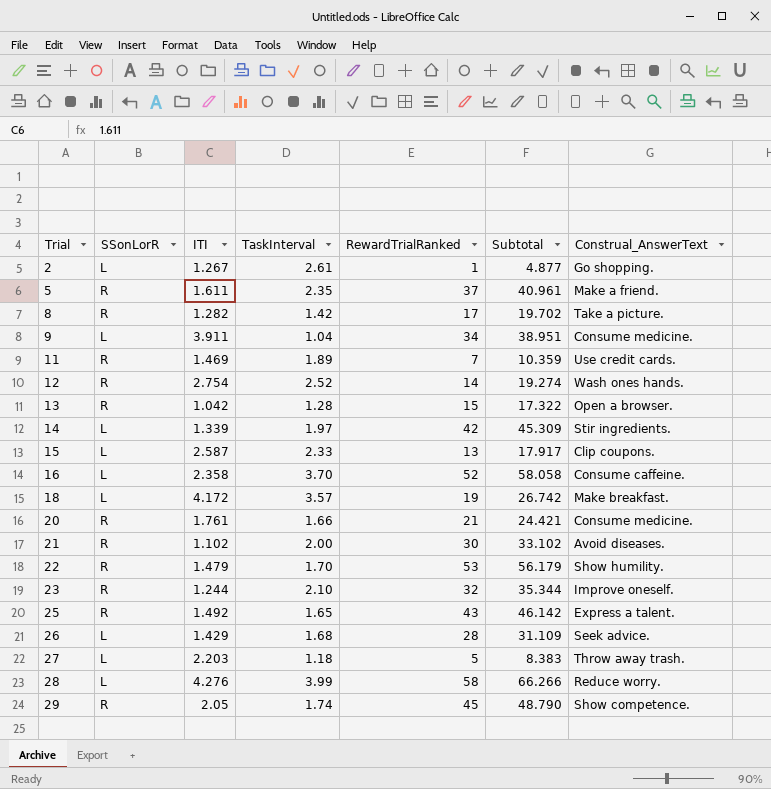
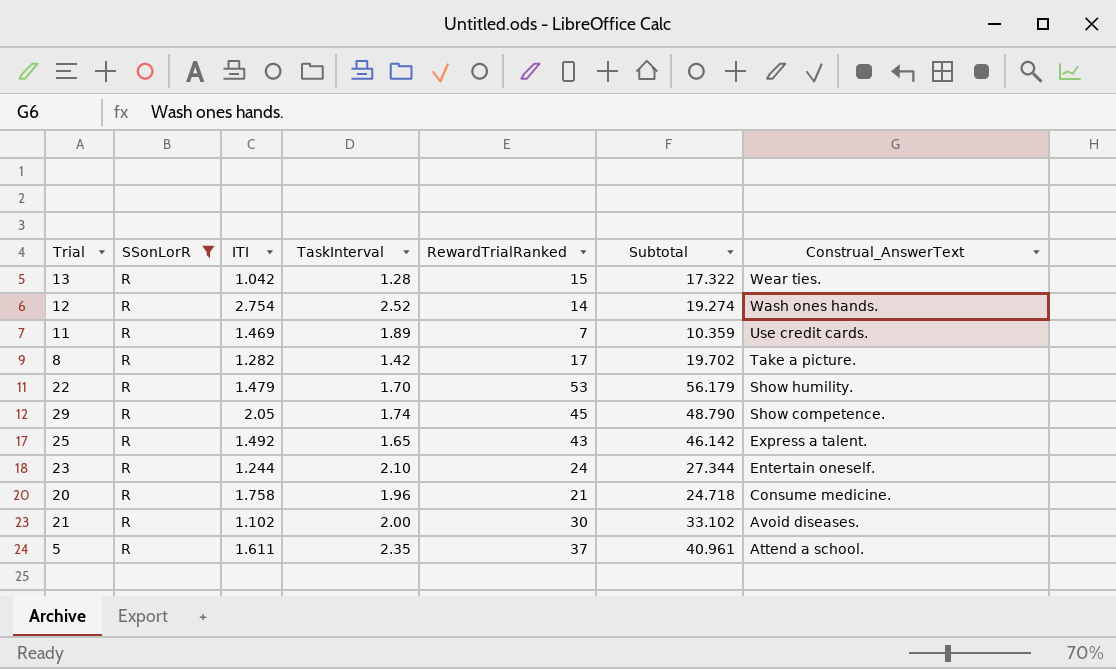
filter: none -> SSonLorR = R
row order: Trial ascending -> Construal_AnswerText descending
13 | Construal_AnswerText: Open a browser. -> Wear ties.
23 | RewardTrialRanked: 32 -> 24
23 | Subtotal: 35.344 -> 27.344
23 | Construal_AnswerText: Improve oneself. -> Entertain oneself.
20 | ITI: 1.761 -> 1.758
20 | TaskInterval: 1.66 -> 1.96
20 | Subtotal: 24.421 -> 24.718
5 | Construal_AnswerText: Make a friend. -> Attend a school.

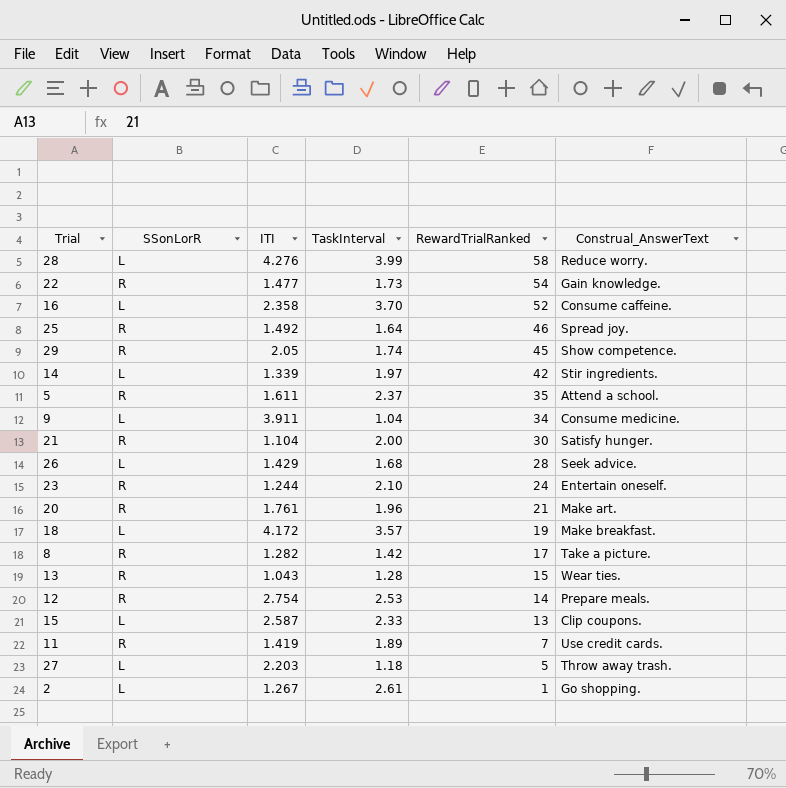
filter: SSonLorR = R -> none
row order: Construal_AnswerText descending -> RewardTrialRanked descending
column Subtotal | formula: [ITI] + [TaskInterval] + [RewardTrialRanked] -> none
22 | ITI: 1.479 -> 1.477
22 | TaskInterval: 1.70 -> 1.73
22 | RewardTrialRanked: 53 -> 54
22 | Construal_AnswerText: Show humility. -> Gain knowledge.
25 | TaskInterval: 1.65 -> 1.64
25 | RewardTrialRanked: 43 -> 46
25 | Construal_AnswerText: Express a talent. -> Spread joy.
5 | TaskInterval: 2.35 -> 2.37
5 | RewardTrialRanked: 37 -> 35
21 | ITI: 1.102 -> 1.104
21 | Construal_AnswerText: Avoid diseases. -> Satisfy hunger.
20 | ITI: 1.758 -> 1.761
20 | Construal_AnswerText: Consume medicine. -> Make art.
13 | ITI: 1.042 -> 1.043
12 | TaskInterval: 2.52 -> 2.53
12 | Construal_AnswerText: Wash ones hands. -> Prepare meals.
11 | ITI: 1.469 -> 1.419

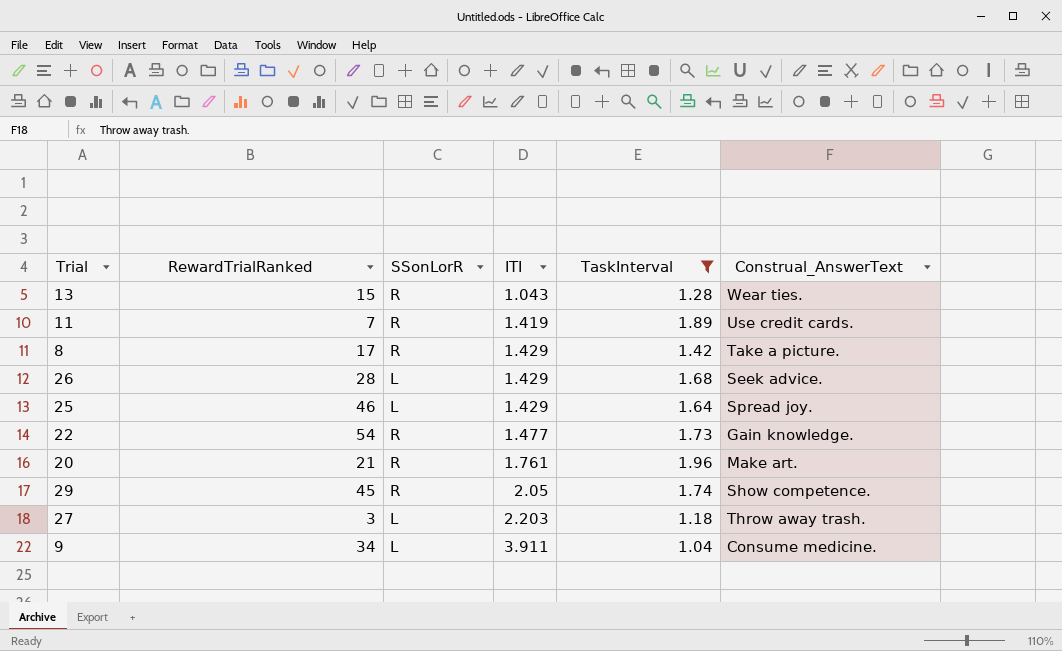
filter: none -> TaskInterval <= 1.96
row order: RewardTrialRanked descending -> ITI ascending
column RewardTrialRanked | position: 5 -> 2
8 | ITI: 1.282 -> 1.429
25 | SSonLorR: R -> L
25 | ITI: 1.492 -> 1.429
27 | RewardTrialRanked: 5 -> 3

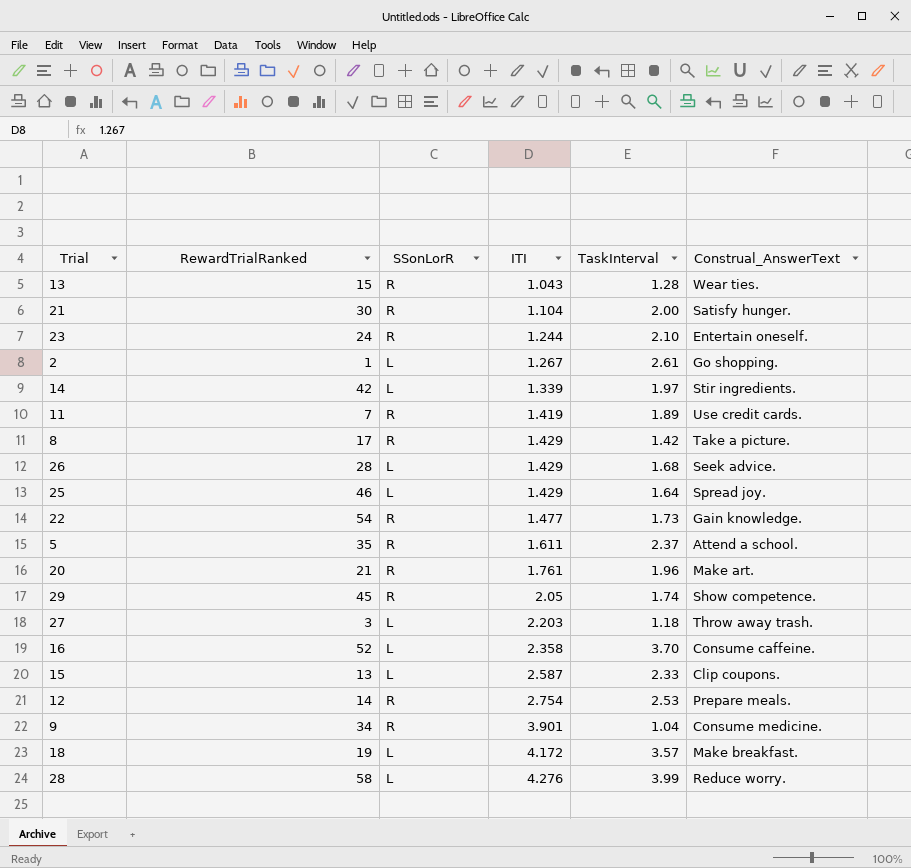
filter: TaskInterval <= 1.96 -> none
9 | SSonLorR: L -> R
9 | ITI: 3.911 -> 3.901

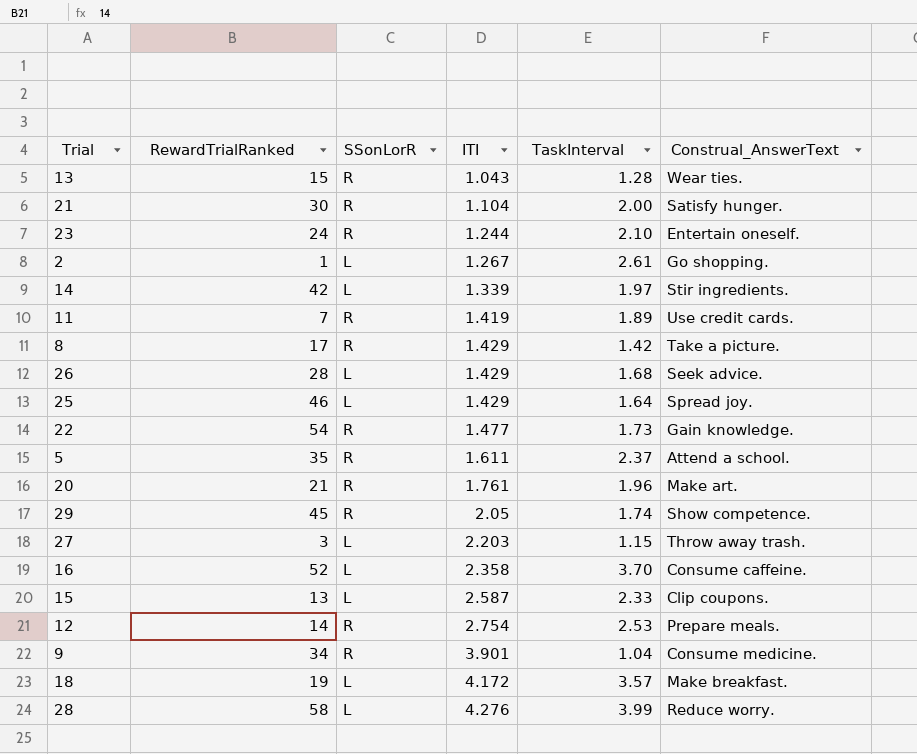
27 | TaskInterval: 1.18 -> 1.15

